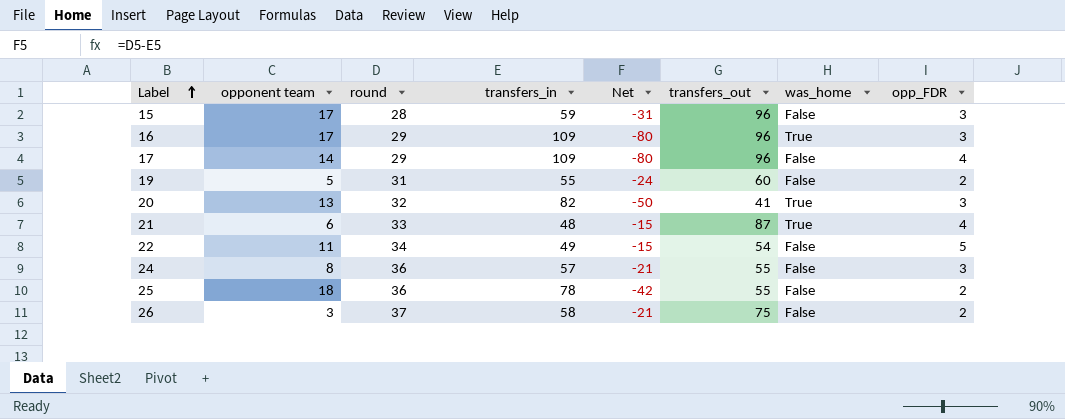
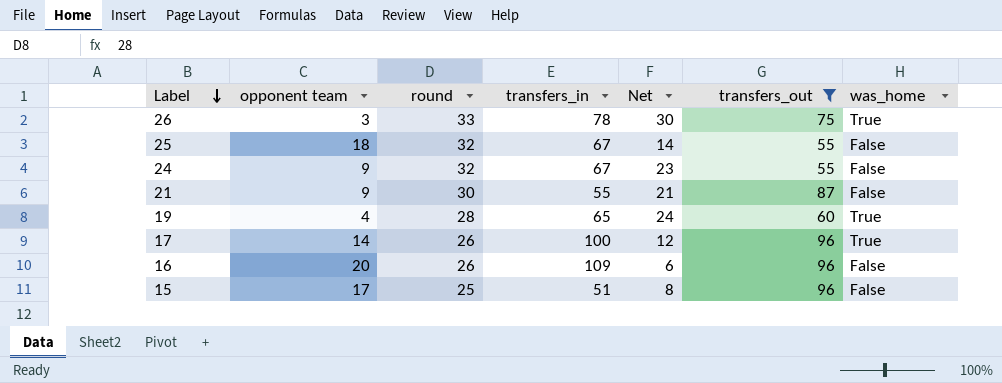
filter: none -> transfers_out >= 55
row order: Label ascending -> Label descending
column opp_FDR | position: 8 -> none
column Net | formula: [round] - [transfers_in] -> [round] - [opponent team]
26 | round: 37 -> 33
26 | transfers_in: 58 -> 78
26 | was_home: False -> True
25 | round: 36 -> 32
25 | transfers_in: 78 -> 67
24 | opponent team: 8 -> 9
24 | round: 36 -> 32
24 | transfers_in: 57 -> 67
21 | opponent team: 6 -> 9
21 | round: 33 -> 30
21 | transfers_in: 48 -> 55
21 | was_home: True -> False
19 | opponent team: 5 -> 4
19 | round: 31 -> 28
19 | transfers_in: 55 -> 65
19 | was_home: False -> True
17 | round: 29 -> 26
17 | transfers_in: 109 -> 100
17 | was_home: False -> True
16 | opponent team: 17 -> 20
16 | round: 29 -> 26
16 | was_home: True -> False
15 | round: 28 -> 25
15 | transfers_in: 59 -> 51

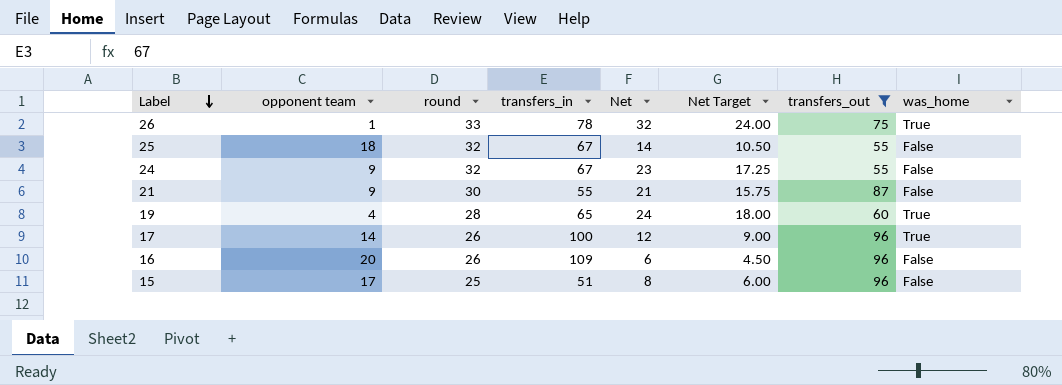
column Net Target | formula: none -> [Net] * 0.75
26 | opponent team: 3 -> 1
26 | Net: 30 -> 32

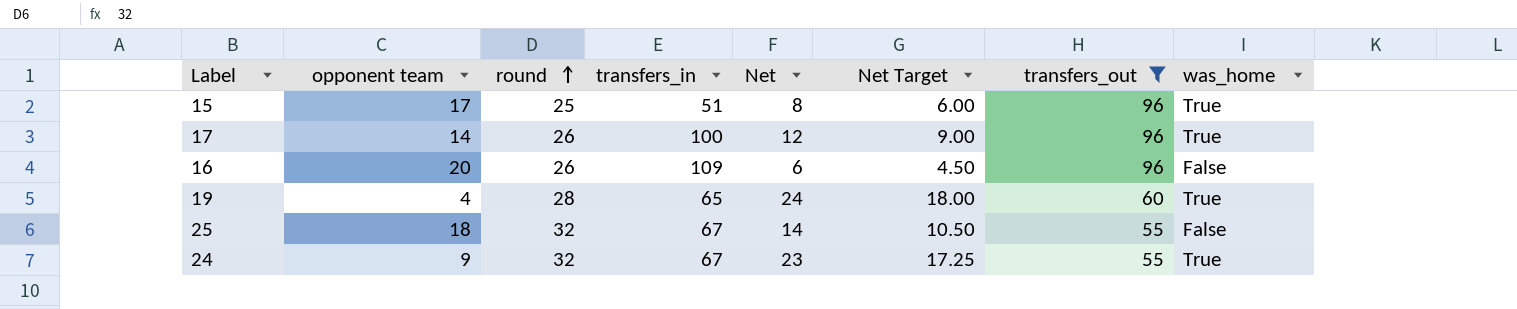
row order: Label descending -> round ascending
row 26: 1 | 33 | 78 | 32 | 24.00 | 75 | True -> none
row 21: 9 | 30 | 55 | 21 | 15.75 | 87 | False -> none
15 | was_home: False -> True
24 | was_home: False -> True

